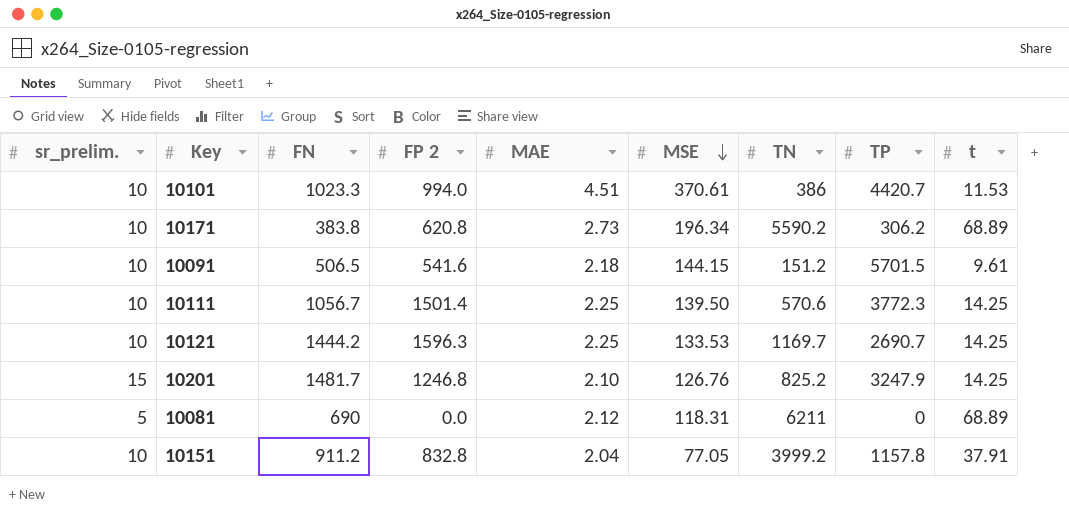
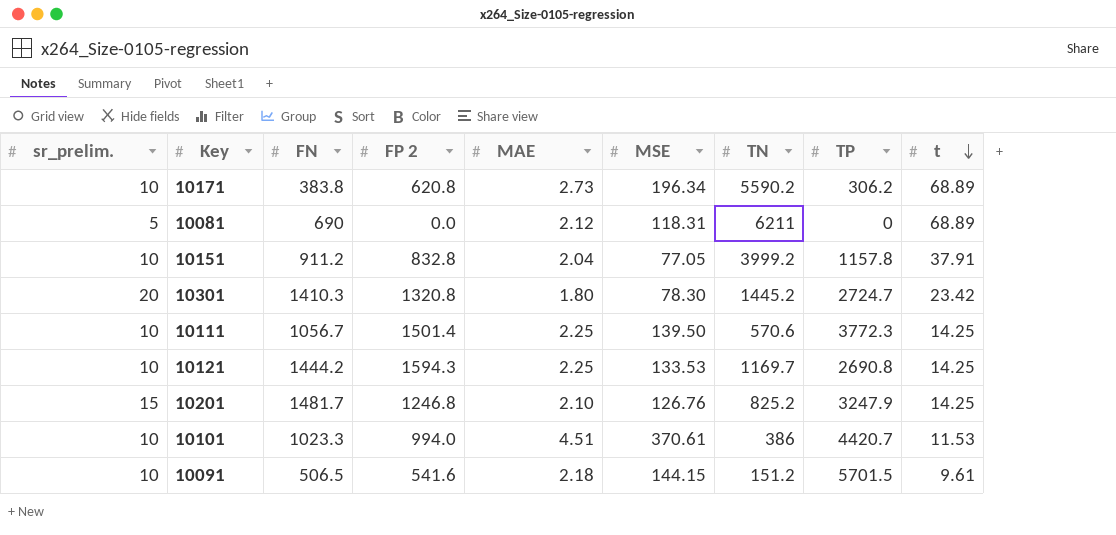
row order: MSE descending -> t descending
row 10301: none -> 20 | 1410.3 | 1320.8 | 1.80 | 78.30 | 1445.2 | 2724.7 | 23.42
10121 | FP 2: 1596.3 -> 1594.3
10121 | TP: 2690.7 -> 2690.8

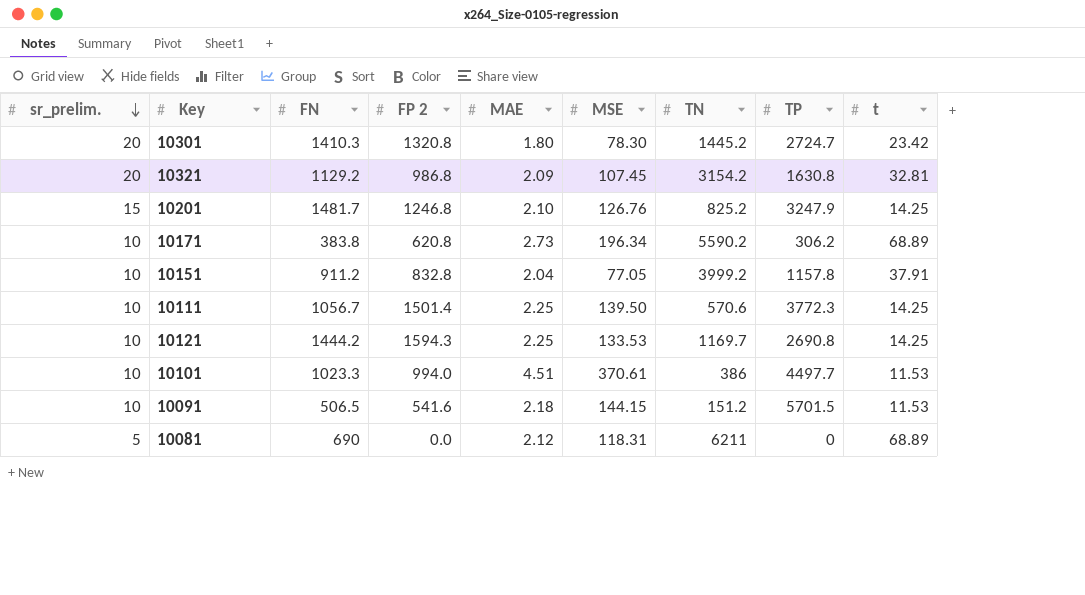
row order: t descending -> sr_prelim. descending
row 10321: none -> 20 | 1129.2 | 986.8 | 2.09 | 107.45 | 3154.2 | 1630.8 | 32.81
10101 | TP: 4420.7 -> 4497.7
10091 | t: 9.61 -> 11.53

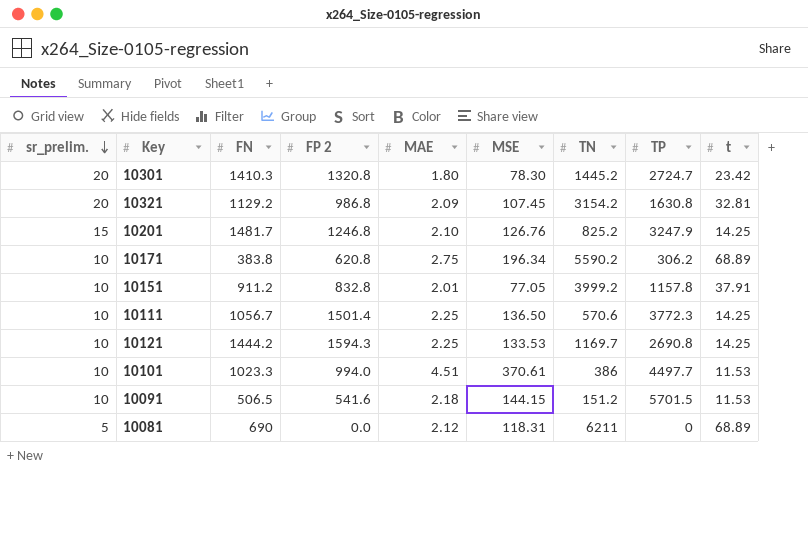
10171 | MAE: 2.73 -> 2.75
10151 | MAE: 2.04 -> 2.01
10111 | MSE: 139.50 -> 136.50

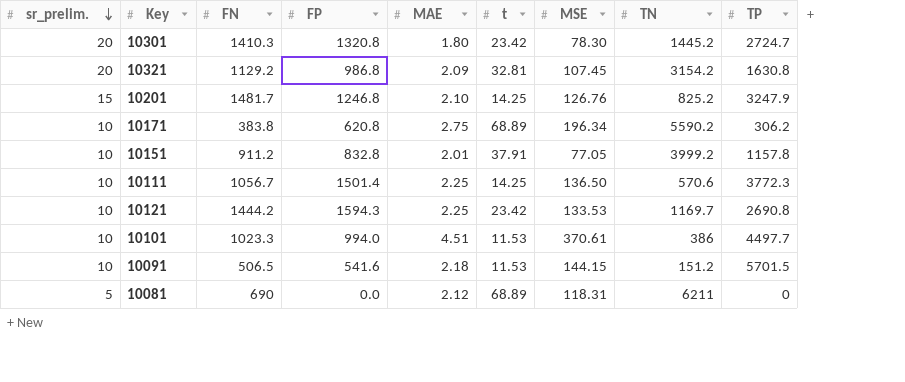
column name: FP 2 -> FP
column t | position: 9 -> 6
10121 | t: 14.25 -> 23.42

